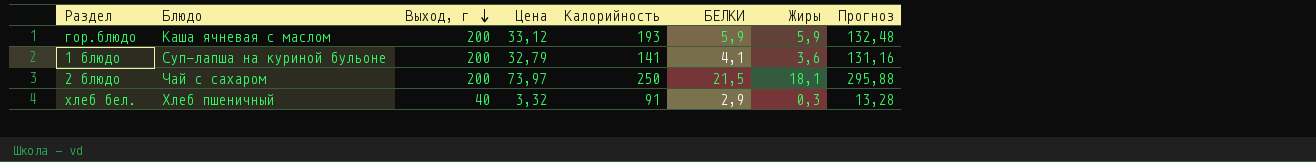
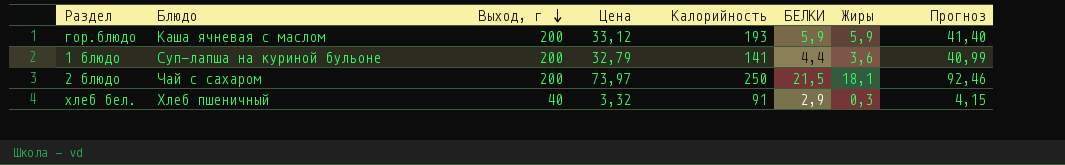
column Прогноз | formula: [Цена] * 4 -> [Цена] * 1,25
1 блюдо | БЕЛКИ: 4,1 -> 4,4

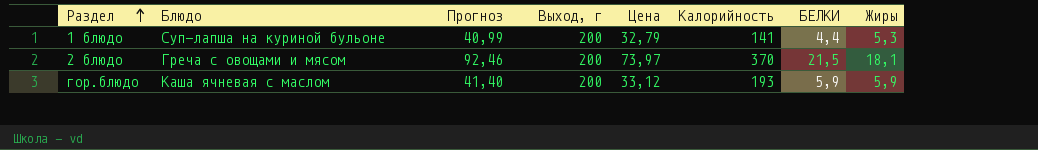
row order: Выход, г descending -> Раздел ascending
column Прогноз | position: 8 -> 3
row хлеб бел.: Хлеб пшеничный | 40 | 3,32 | 91 | 2,9 | 0,3 | 4,15 -> none
1 блюдо | Жиры: 3,6 -> 5,3
2 блюдо | Блюдо: Чай с сахаром -> Греча с овощами и мясом
2 блюдо | Калорийность: 250 -> 370

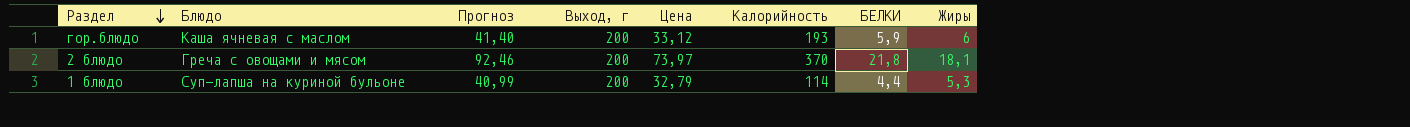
row order: Раздел ascending -> Раздел descending
гор.блюдо | Жиры: 5,9 -> 6
2 блюдо | БЕЛКИ: 21,5 -> 21,8
1 блюдо | Калорийность: 141 -> 114

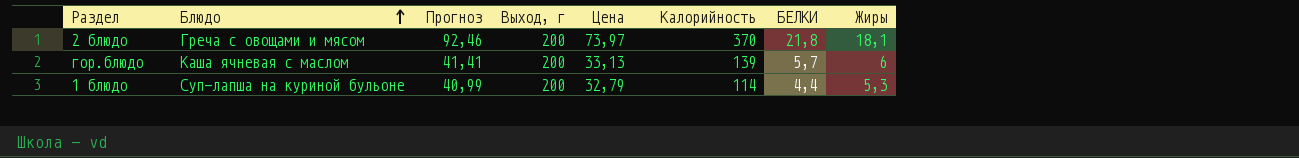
row order: Раздел descending -> Блюдо ascending
гор.блюдо | Прогноз: 41,40 -> 41,41
гор.блюдо | Цена: 33,12 -> 33,13
гор.блюдо | Калорийность: 193 -> 139
гор.блюдо | БЕЛКИ: 5,9 -> 5,7

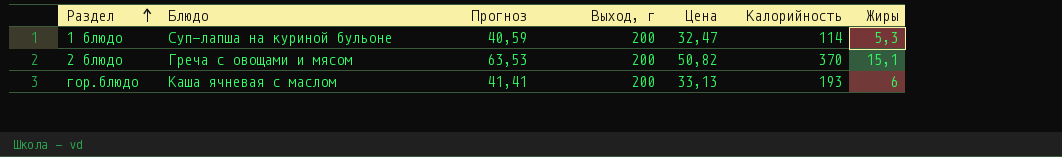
row order: Блюдо ascending -> Раздел ascending
column БЕЛКИ | position: 7 -> none
1 блюдо | Прогноз: 40,99 -> 40,59
1 блюдо | Цена: 32,79 -> 32,47
2 блюдо | Прогноз: 92,46 -> 63,53
2 блюдо | Цена: 73,97 -> 50,82
2 блюдо | Жиры: 18,1 -> 15,1
гор.блюдо | Калорийность: 139 -> 193

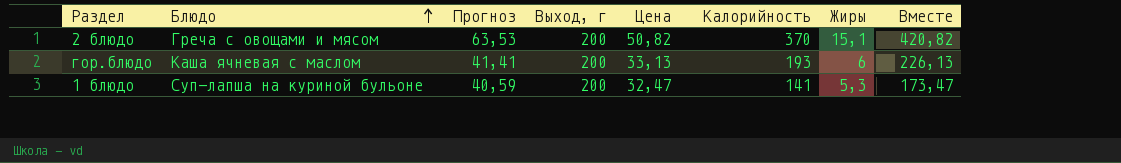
row order: Раздел ascending -> Блюдо ascending
column Вместе | formula: none -> [Цена] + [Калорийность]
1 блюдо | Калорийность: 114 -> 141

